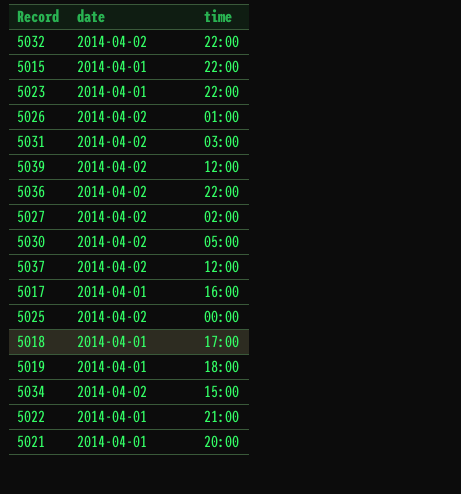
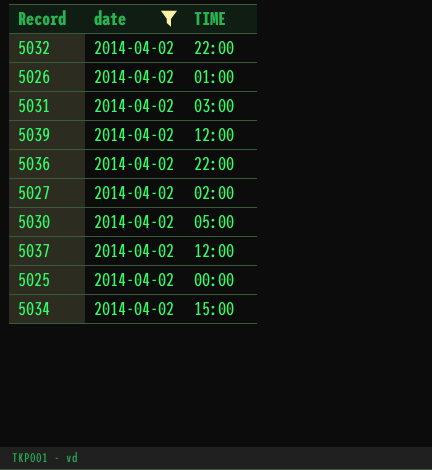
filter: none -> date = 2014-04-02
column name: time -> TIME

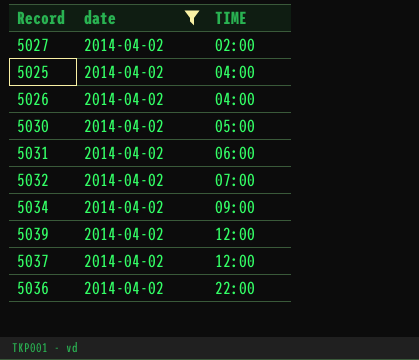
row order: none -> TIME ascending
5025 | TIME: 00:00 -> 04:00
5026 | TIME: 01:00 -> 04:00
5031 | TIME: 03:00 -> 06:00
5032 | TIME: 22:00 -> 07:00
5034 | TIME: 15:00 -> 09:00

